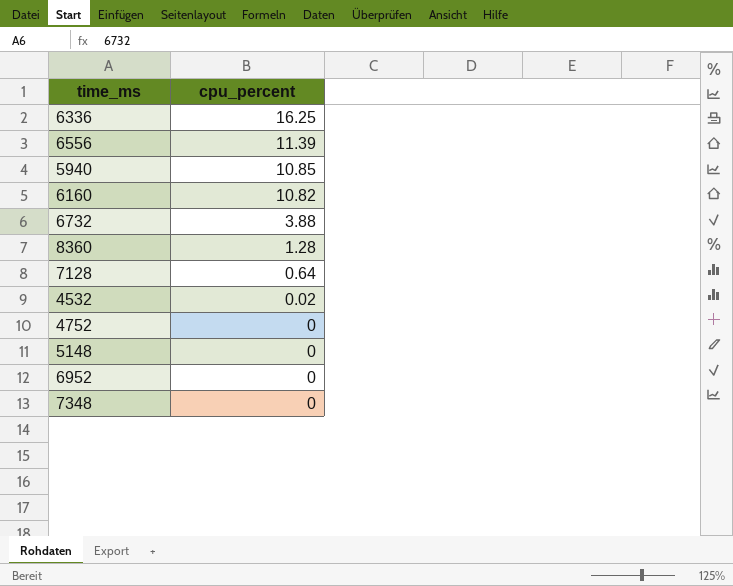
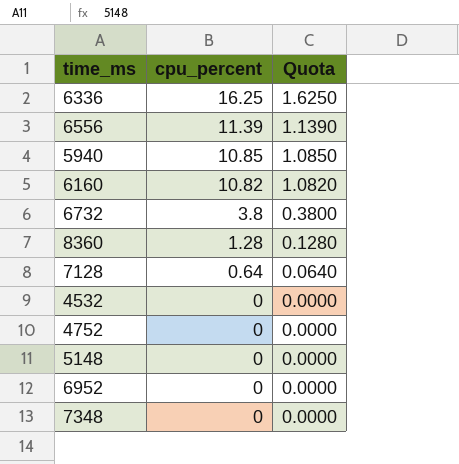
column Quota | formula: none -> [cpu_percent] * 0.1
6732 | cpu_percent: 3.88 -> 3.8
4532 | cpu_percent: 0.02 -> 0

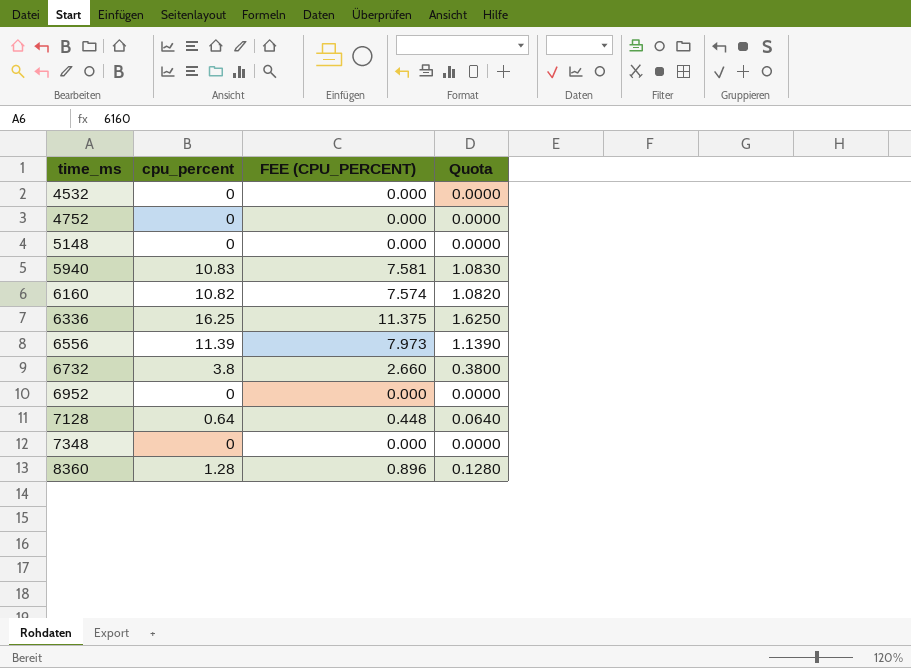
row order: cpu_percent descending -> time_ms ascending
column FEE (CPU_PERCENT) | formula: none -> [cpu_percent] * 0.7
5940 | cpu_percent: 10.85 -> 10.83
5940 | Quota: 1.0850 -> 1.0830

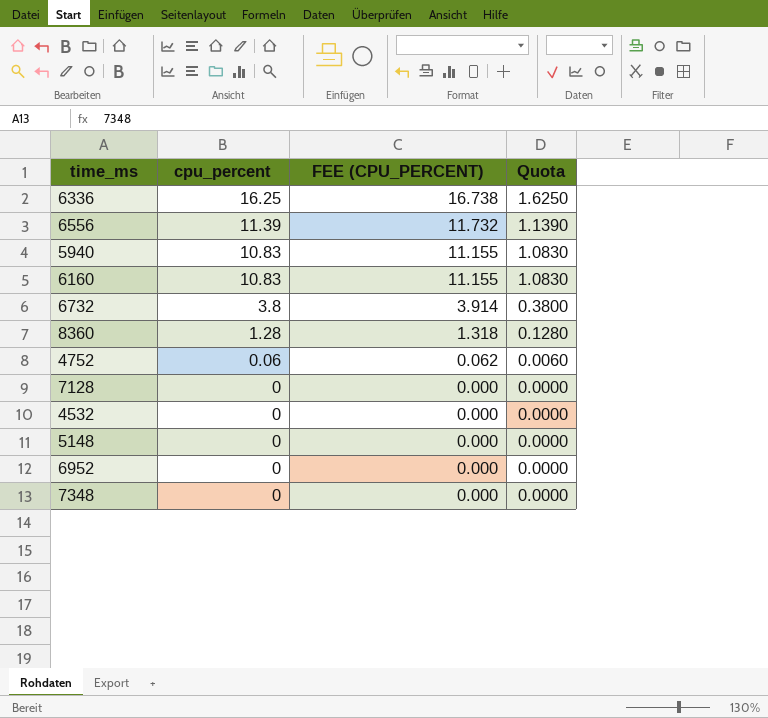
row order: time_ms ascending -> cpu_percent descending
column FEE (CPU_PERCENT) | formula: [cpu_percent] * 0.7 -> [cpu_percent] * 1.03
6160 | cpu_percent: 10.82 -> 10.83
6160 | Quota: 1.0820 -> 1.0830
4752 | cpu_percent: 0 -> 0.06
4752 | Quota: 0.0000 -> 0.0060
7128 | cpu_percent: 0.64 -> 0
7128 | Quota: 0.0640 -> 0.0000

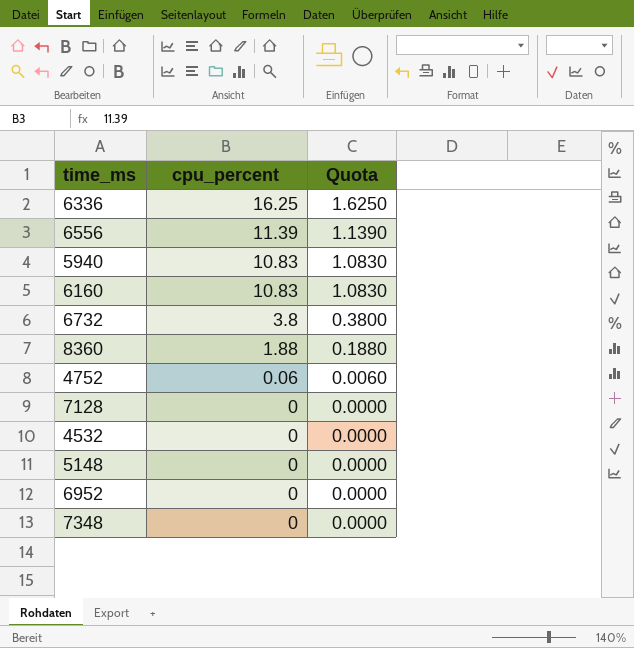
column FEE (CPU_PERCENT) | formula: [cpu_percent] * 1.03 -> none
8360 | cpu_percent: 1.28 -> 1.88
8360 | Quota: 0.1280 -> 0.1880

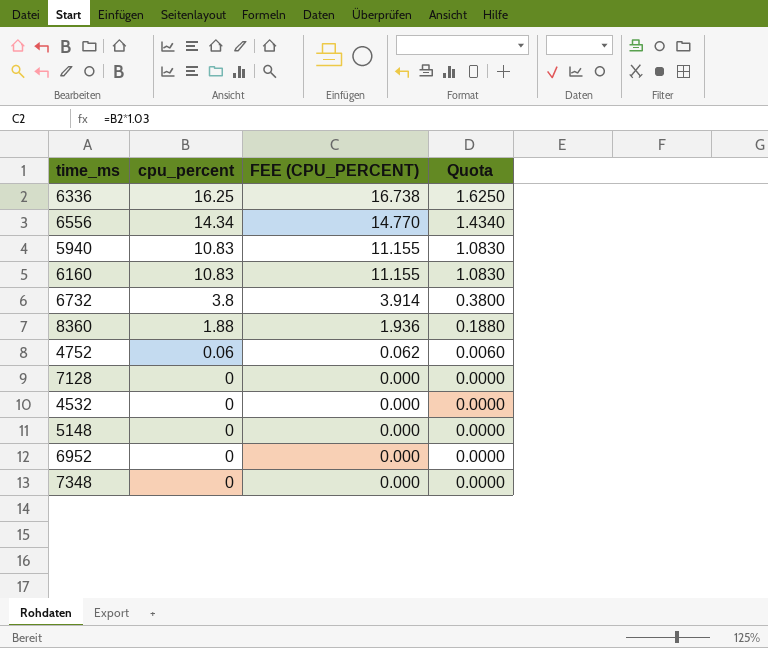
column FEE (CPU_PERCENT) | formula: none -> [cpu_percent] * 1.03
6556 | cpu_percent: 11.39 -> 14.34
6556 | Quota: 1.1390 -> 1.4340

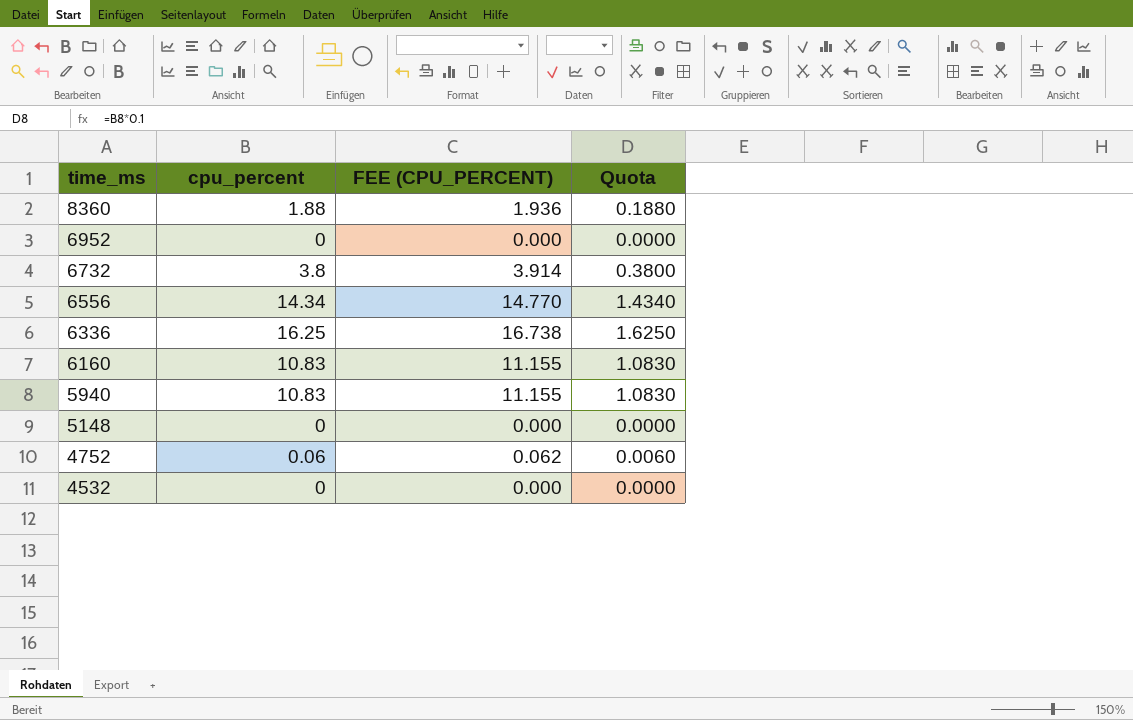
row order: cpu_percent descending -> time_ms descending
row 7128: 0 | 0.000 | 0.0000 -> none
row 7348: 0 | 0.000 | 0.0000 -> none

